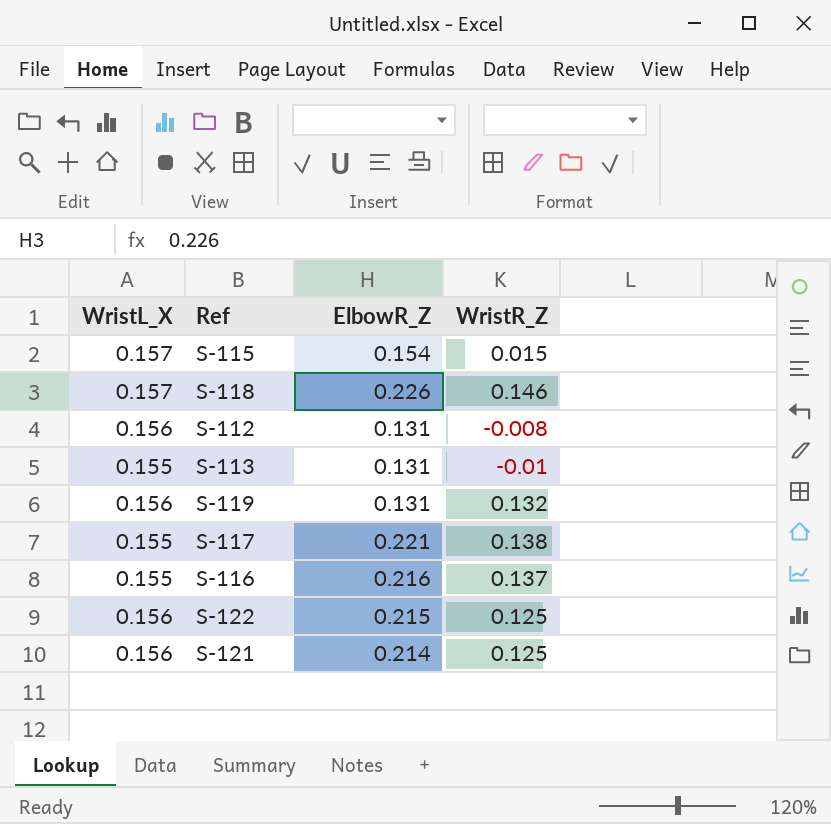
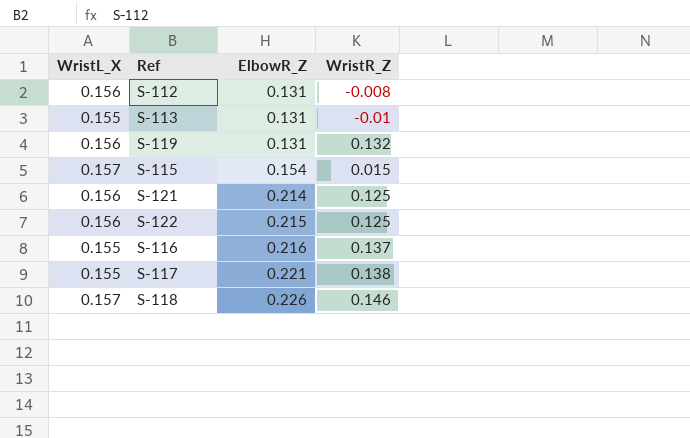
row order: none -> ElbowR_Z ascending

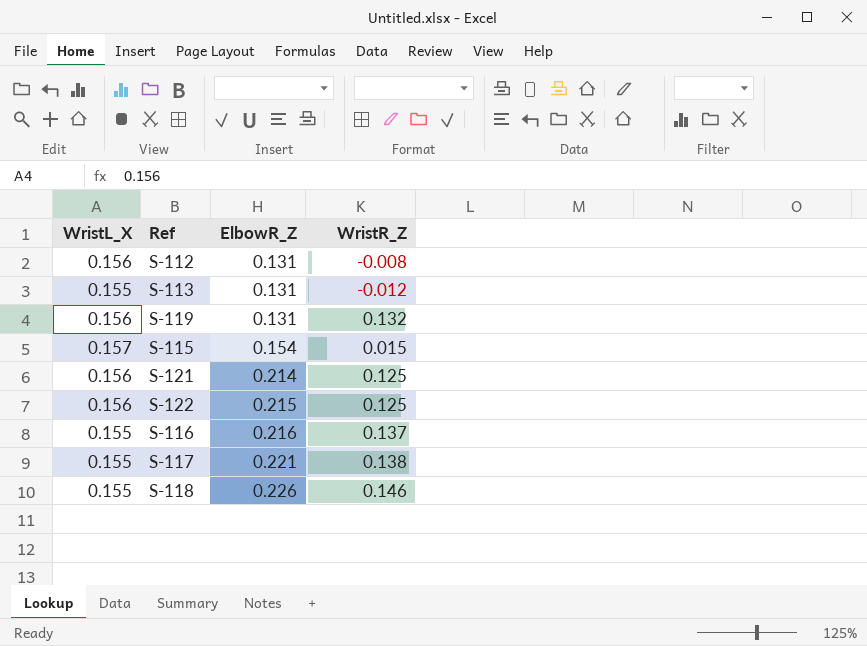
S-113 | WristR_Z: -0.01 -> -0.012
S-118 | WristL_X: 0.157 -> 0.155

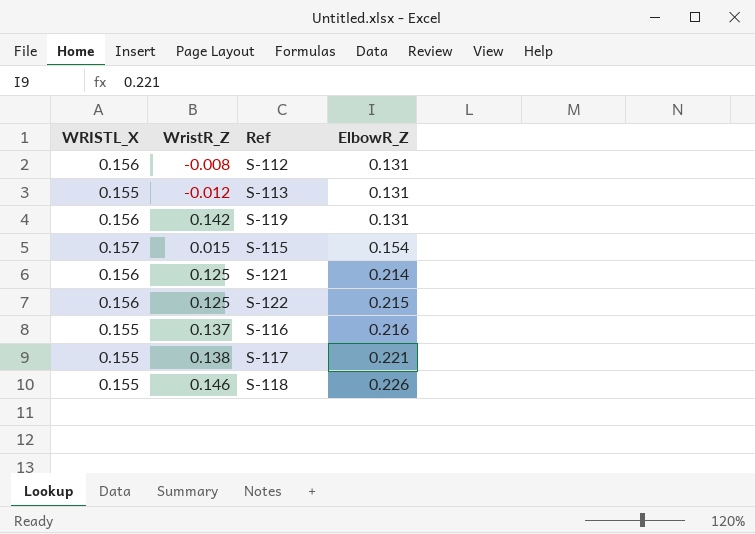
column name: WristL_X -> WRISTL_X
column WristR_Z | position: 4 -> 2
S-119 | WristR_Z: 0.132 -> 0.142

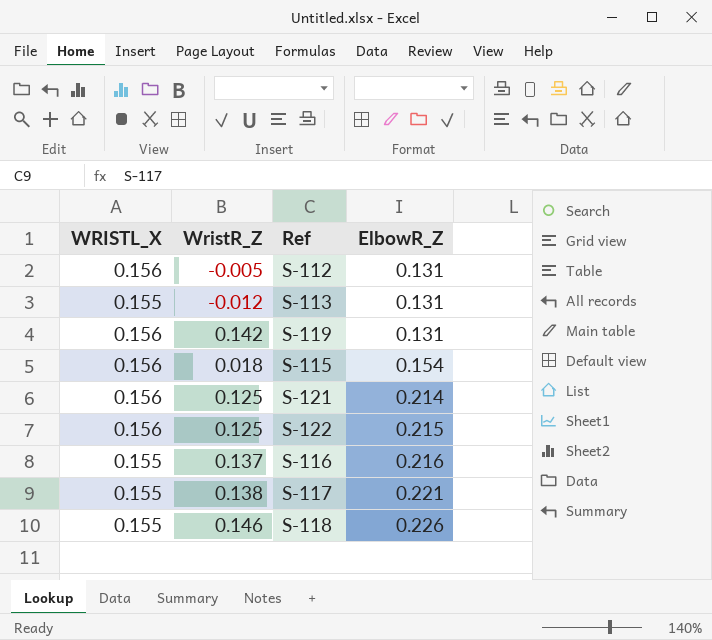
S-112 | WristR_Z: -0.008 -> -0.005
S-115 | WRISTL_X: 0.157 -> 0.156
S-115 | WristR_Z: 0.015 -> 0.018

